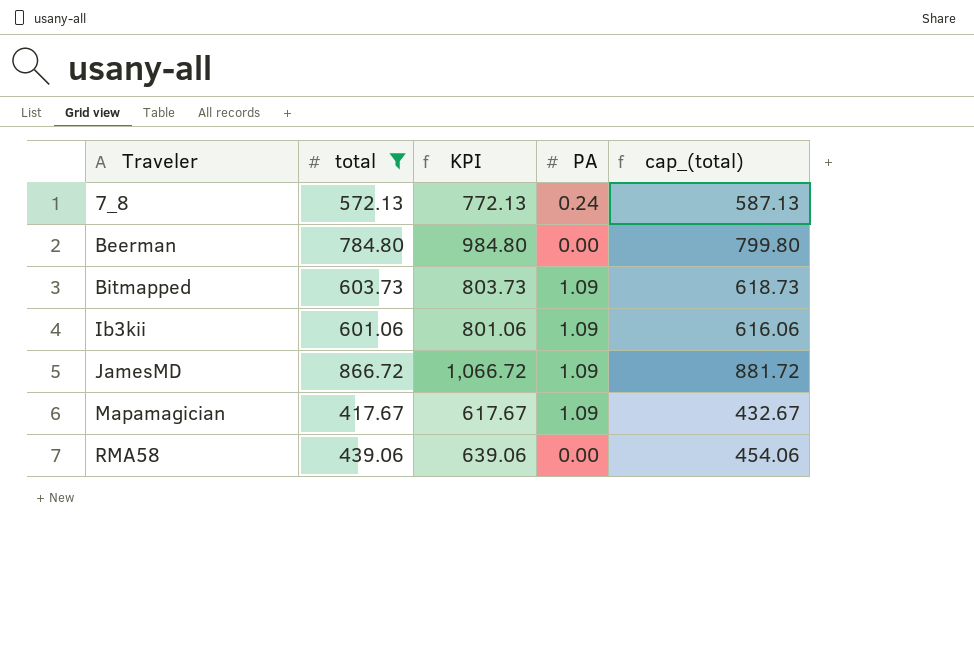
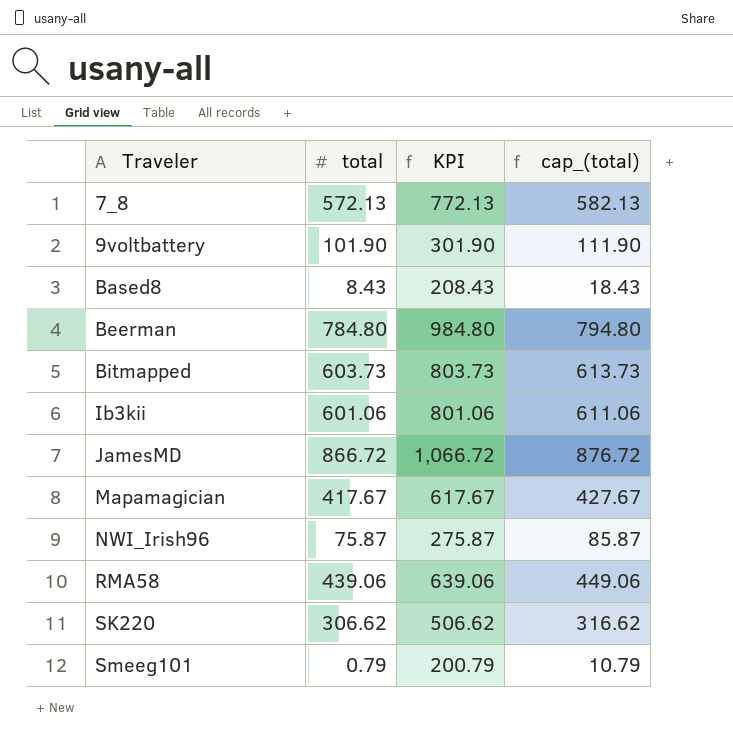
filter: total >= 417.67 -> none
column PA | position: 4 -> none
column cap_(total) | formula: [total] + 15 -> [total] + 10

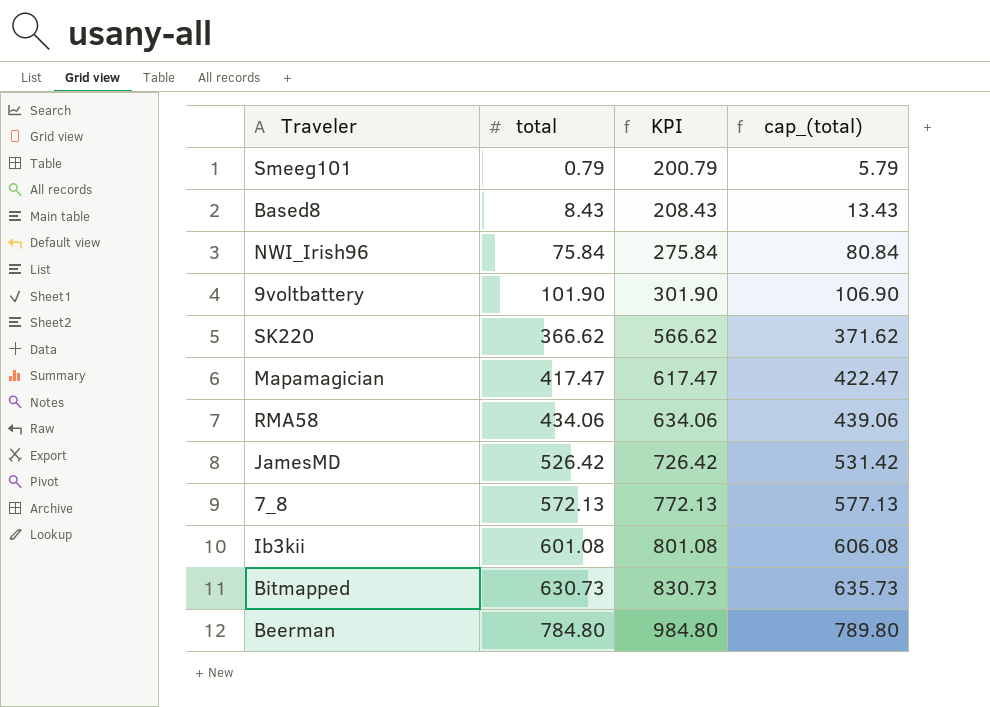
row order: Traveler ascending -> total ascending
column cap_(total) | formula: [total] + 10 -> [total] + 5
NWI_Irish96 | total: 75.87 -> 75.84
NWI_Irish96 | KPI: 275.87 -> 275.84
SK220 | total: 306.62 -> 366.62
SK220 | KPI: 506.62 -> 566.62
Mapamagician | total: 417.67 -> 417.47
Mapamagician | KPI: 617.67 -> 617.47
RMA58 | total: 439.06 -> 434.06
RMA58 | KPI: 639.06 -> 634.06
JamesMD | total: 866.72 -> 526.42
JamesMD | KPI: 1,066.72 -> 726.42
Ib3kii | total: 601.06 -> 601.08
Ib3kii | KPI: 801.06 -> 801.08
Bitmapped | total: 603.73 -> 630.73
Bitmapped | KPI: 803.73 -> 830.73

